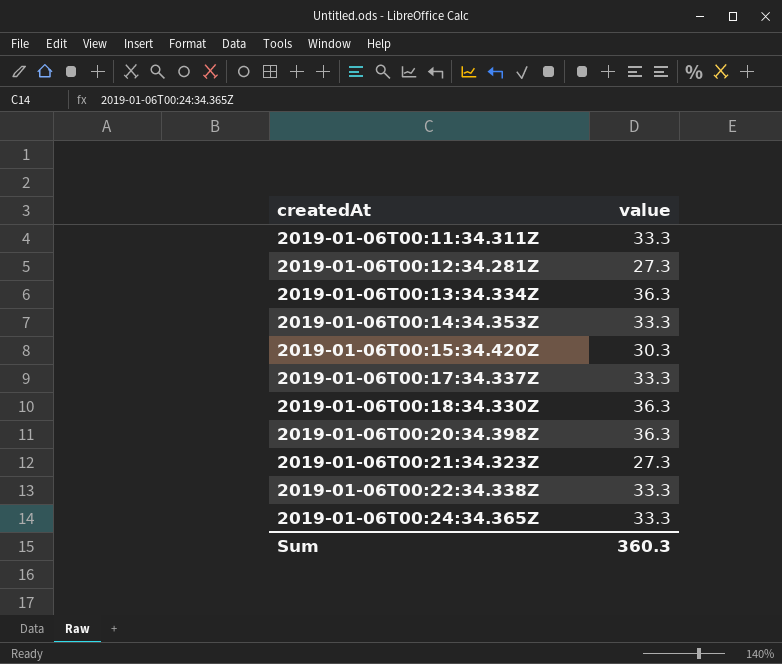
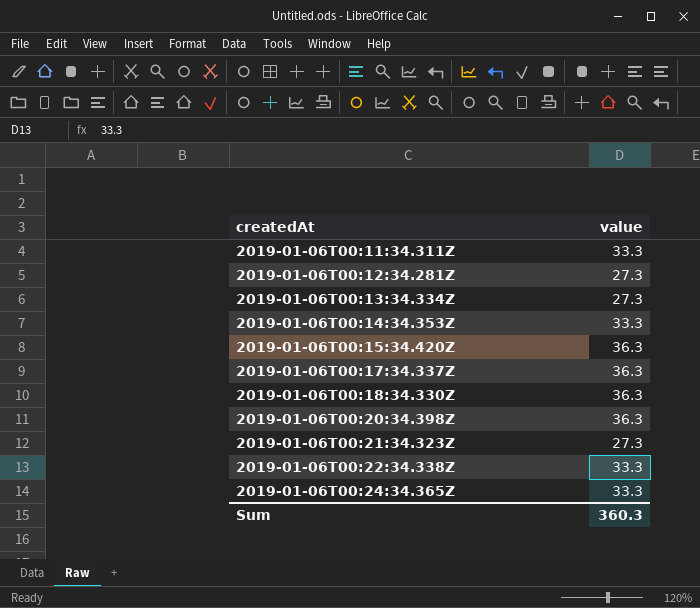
2019-01-06T00:13:34.334Z | value: 36.3 -> 27.3
2019-01-06T00:15:34.420Z | value: 30.3 -> 36.3
2019-01-06T00:17:34.337Z | value: 33.3 -> 36.3

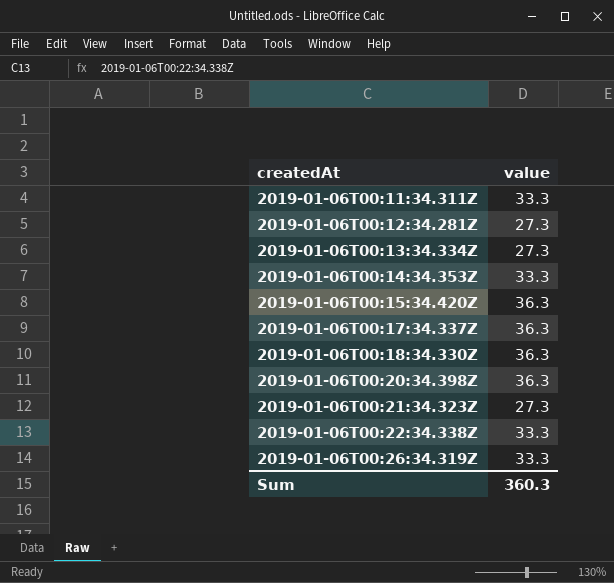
row 2019-01-06T00:24:34.365Z: 33.3 -> none
row 2019-01-06T00:26:34.319Z: none -> 33.3

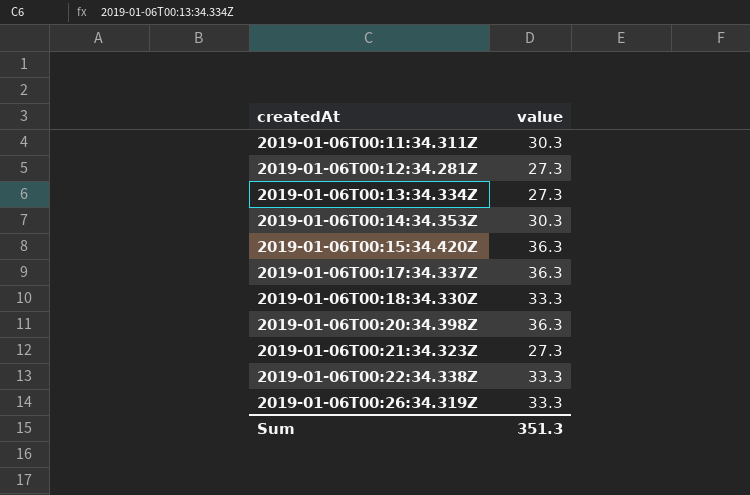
2019-01-06T00:11:34.311Z | value: 33.3 -> 30.3
2019-01-06T00:14:34.353Z | value: 33.3 -> 30.3
2019-01-06T00:18:34.330Z | value: 36.3 -> 33.3
Sum | value: 360.3 -> 351.3

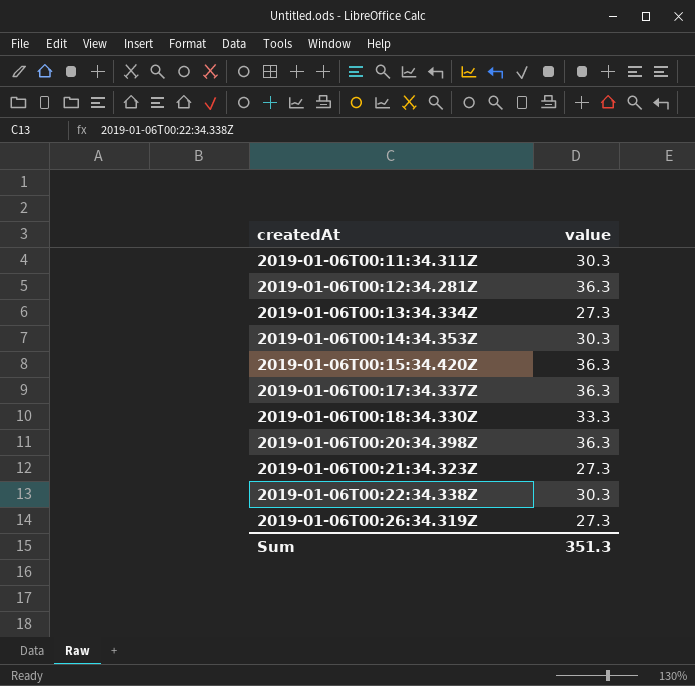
2019-01-06T00:12:34.281Z | value: 27.3 -> 36.3
2019-01-06T00:22:34.338Z | value: 33.3 -> 30.3
2019-01-06T00:26:34.319Z | value: 33.3 -> 27.3

